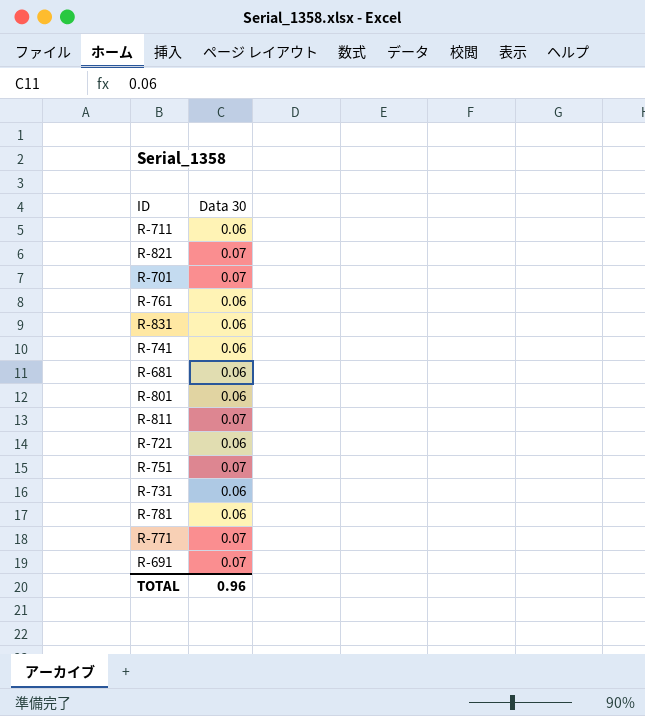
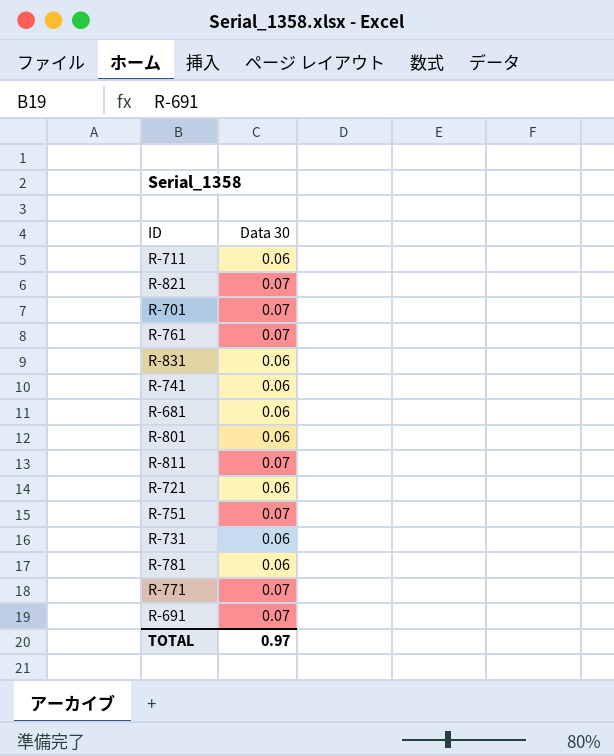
R-761 | Data 30: 0.06 -> 0.07
TOTAL | Data 30: 0.96 -> 0.97

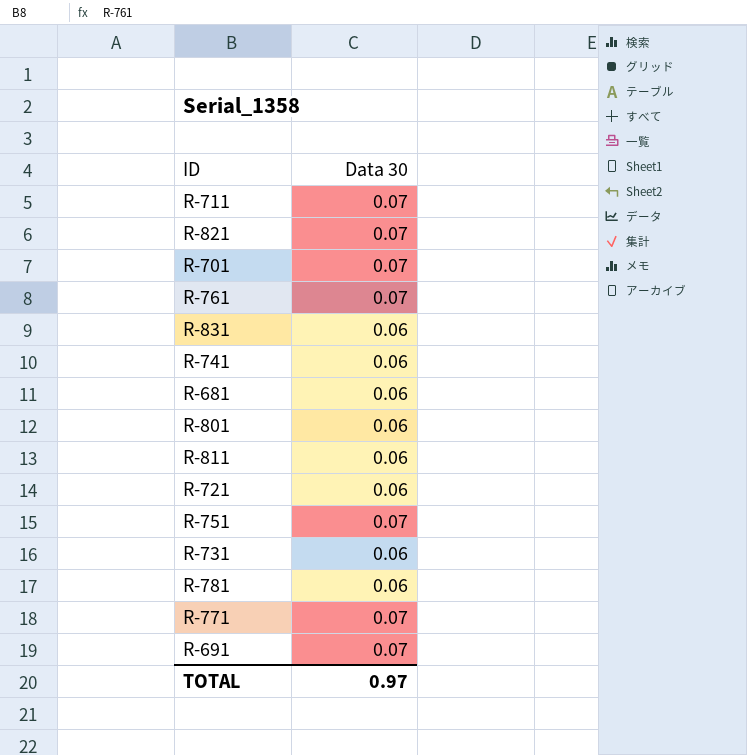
R-711 | Data 30: 0.06 -> 0.07
R-811 | Data 30: 0.07 -> 0.06

